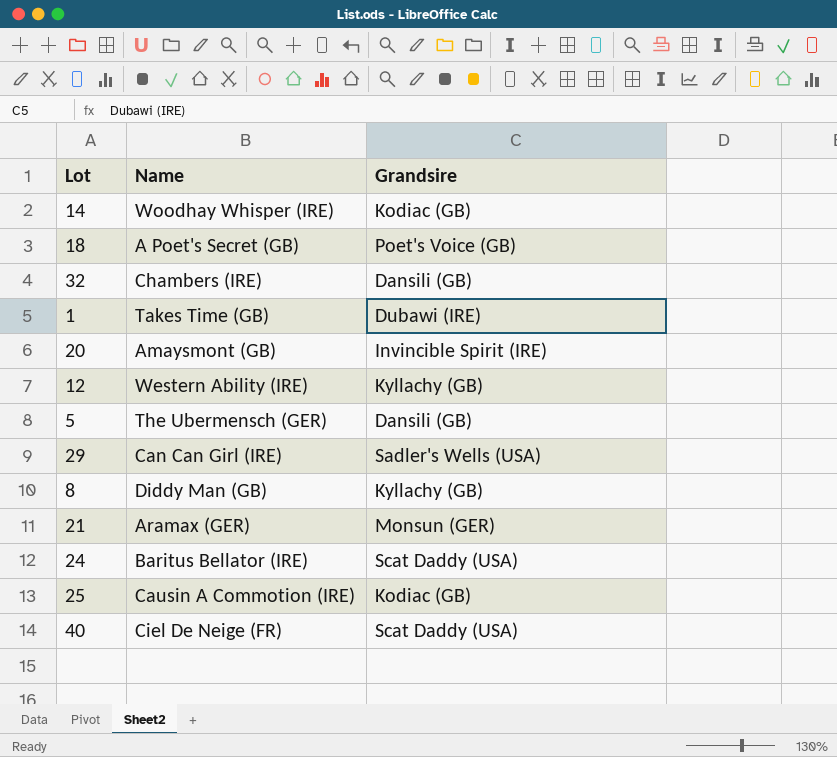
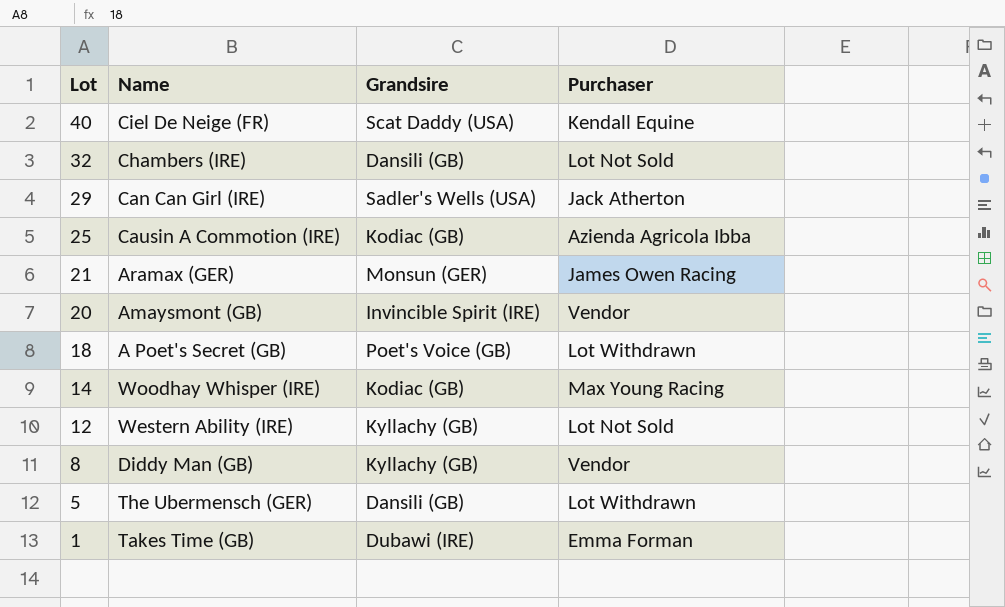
row order: none -> Lot descending
column Purchaser | position: none -> 4
row 24: Baritus Bellator (IRE) | Scat Daddy (USA) -> none

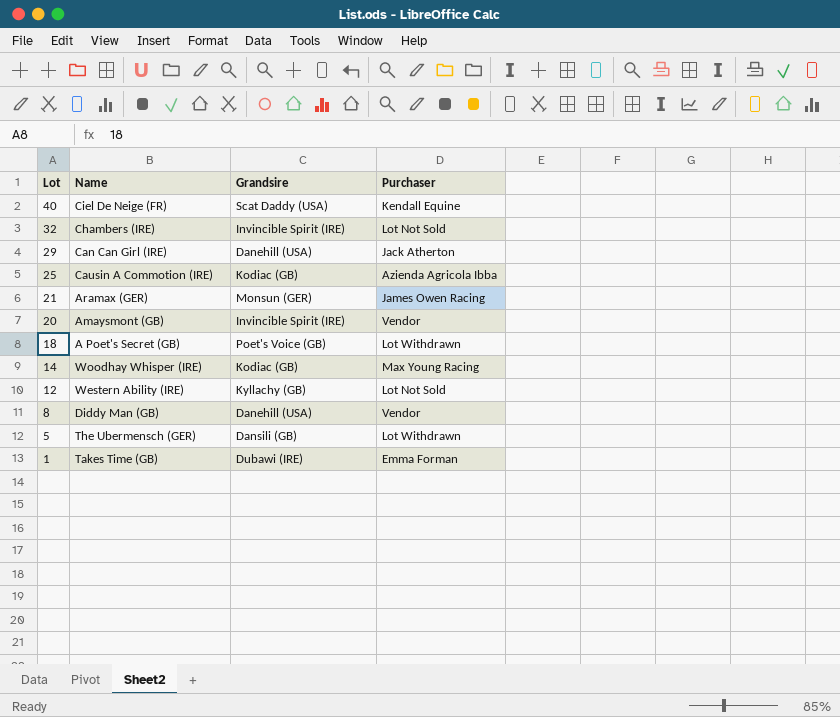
32 | Grandsire: Dansili (GB) -> Invincible Spirit (IRE)
29 | Grandsire: Sadler's Wells (USA) -> Danehill (USA)
8 | Grandsire: Kyllachy (GB) -> Danehill (USA)

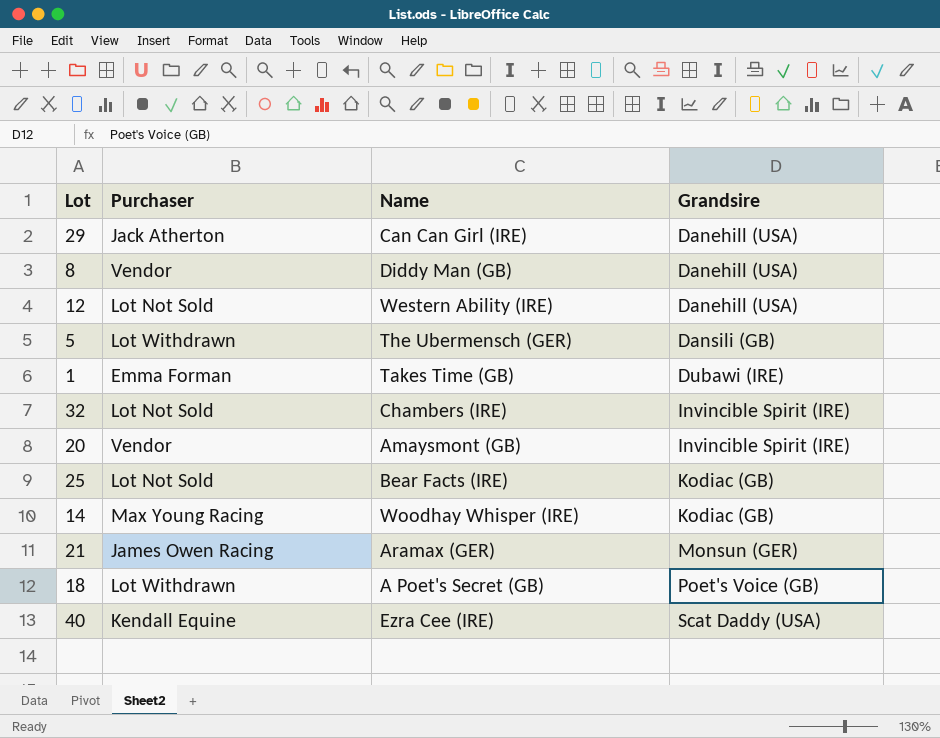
row order: Lot descending -> Grandsire ascending
column Purchaser | position: 4 -> 2
12 | Grandsire: Kyllachy (GB) -> Danehill (USA)
25 | Purchaser: Azienda Agricola Ibba -> Lot Not Sold
25 | Name: Causin A Commotion (IRE) -> Bear Facts (IRE)
40 | Name: Ciel De Neige (FR) -> Ezra Cee (IRE)

